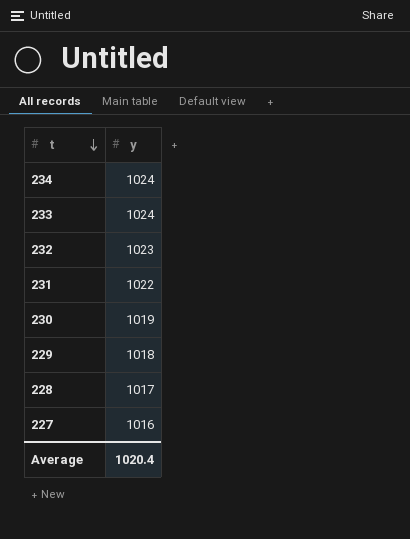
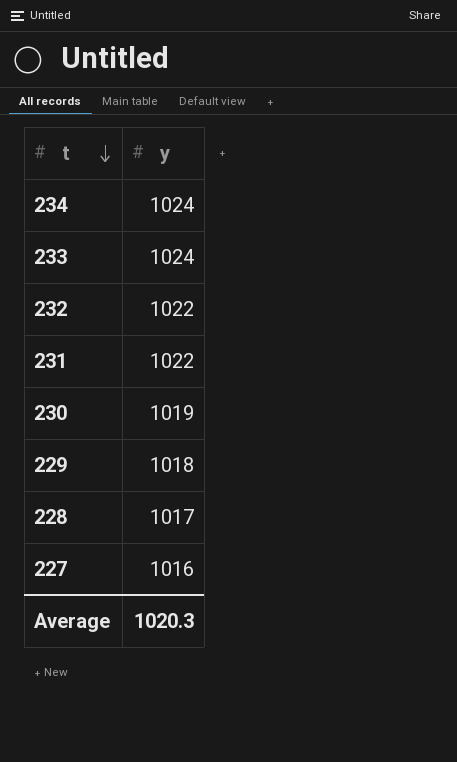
232 | y: 1023 -> 1022
Average | y: 1020.4 -> 1020.3

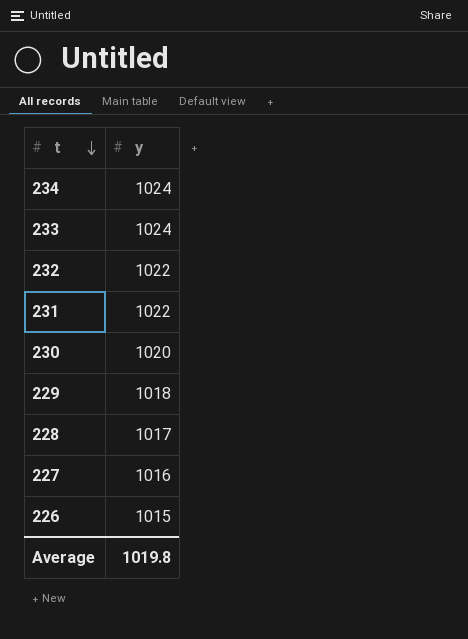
230 | y: 1019 -> 1020
row 226: none -> 1015
Average | y: 1020.3 -> 1019.8

